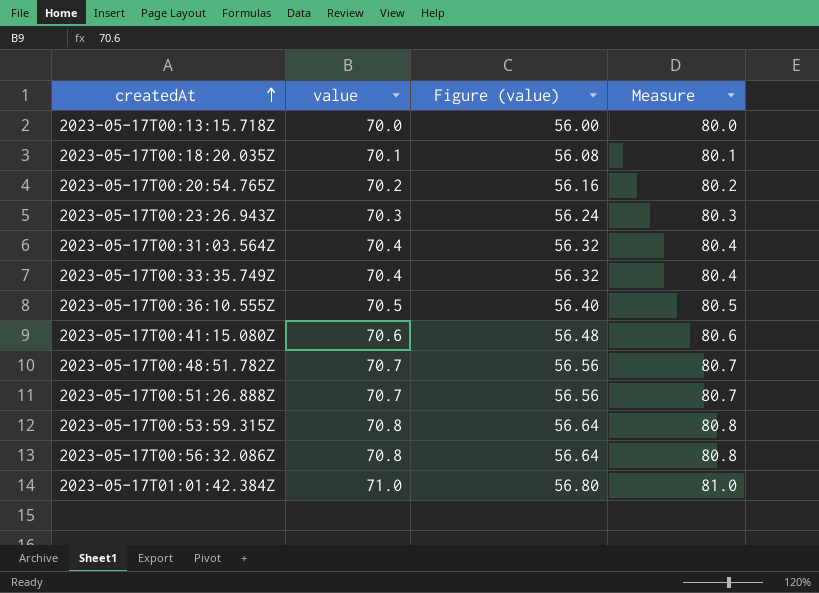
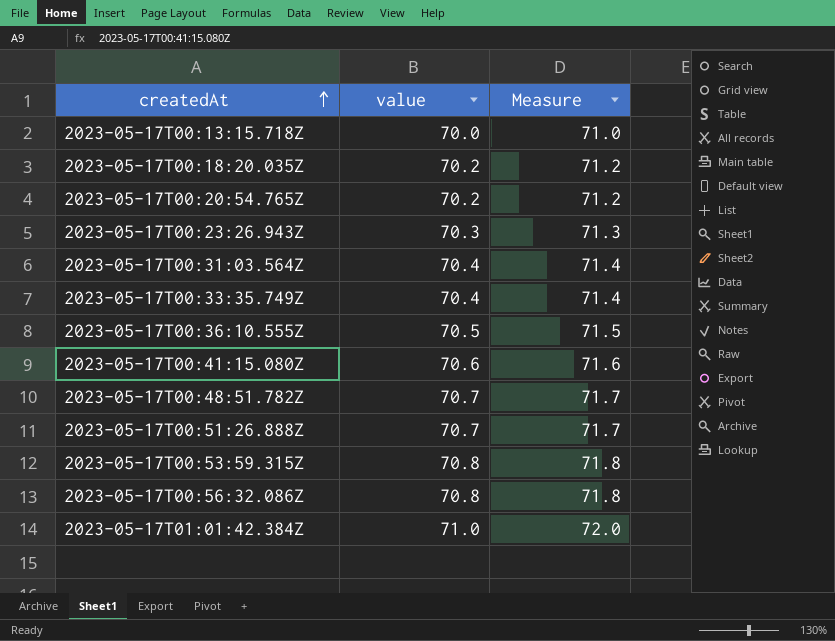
column Figure (value) | formula: [value] * 0.8 -> none
column Measure | formula: [value] + 10 -> [value] + 1
2023-05-17T00:18:20.035Z | value: 70.1 -> 70.2

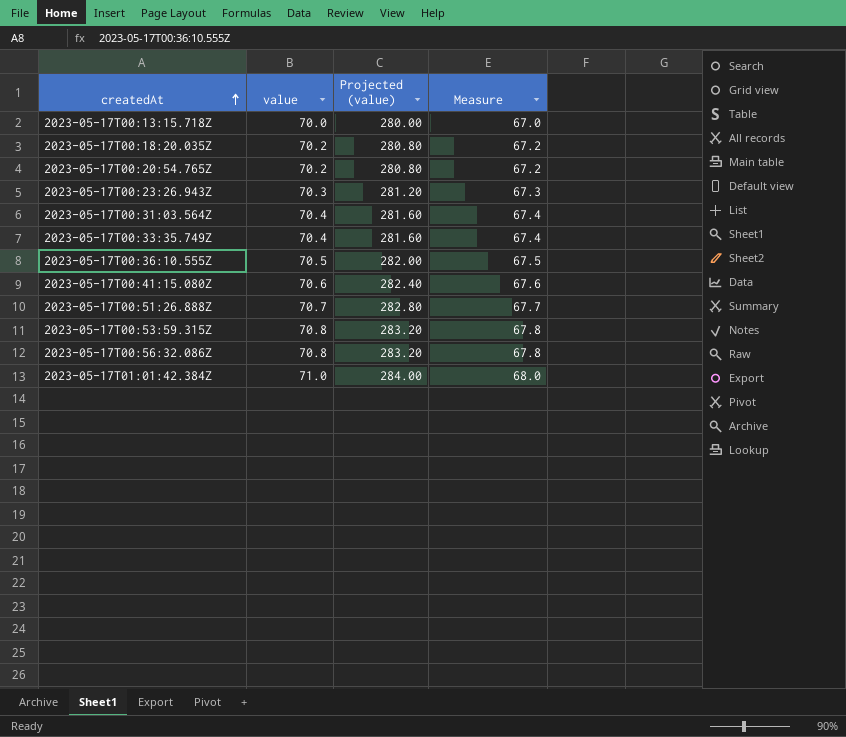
column Projected (value) | formula: none -> [value] * 4
column Measure | formula: [value] + 1 -> [value] - 3
row 2023-05-17T00:48:51.782Z: 70.7 | 71.7 -> none

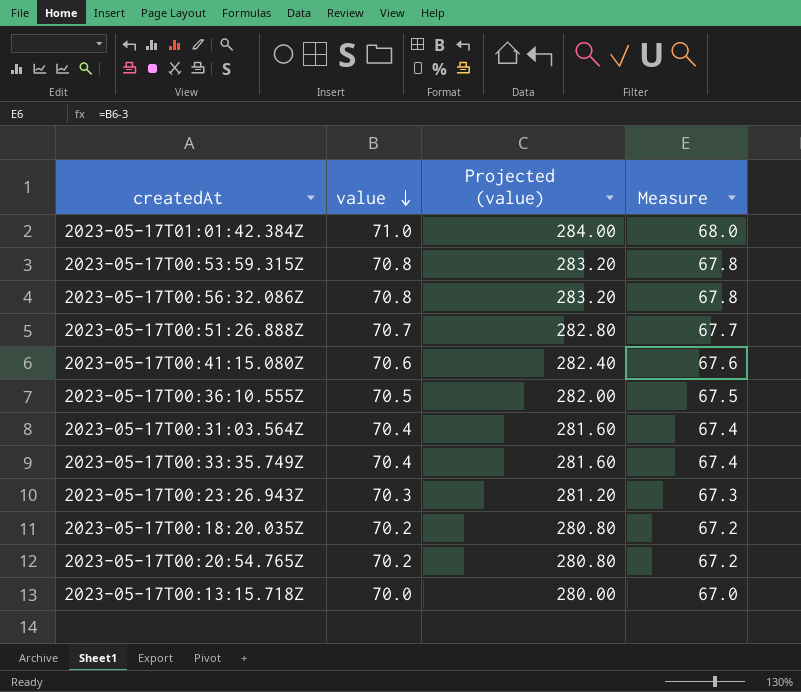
row order: createdAt ascending -> value descending

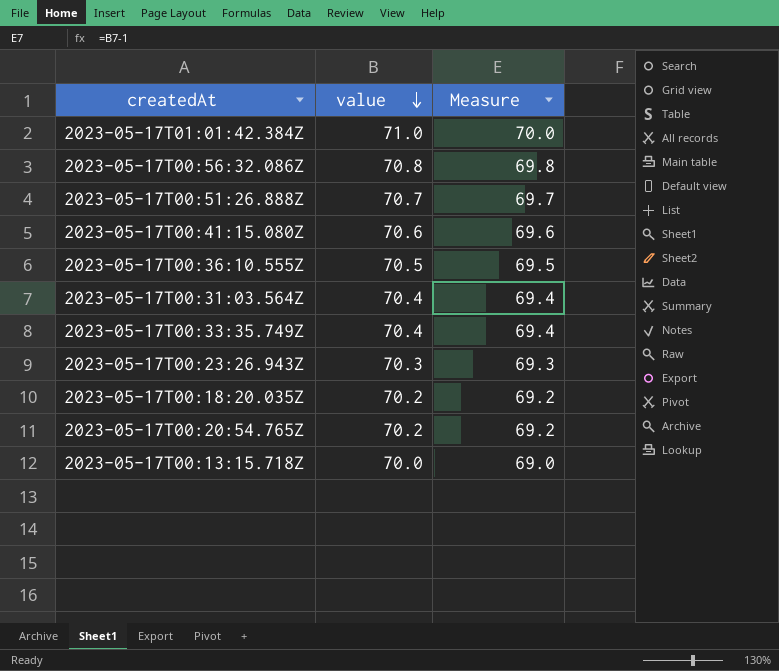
column Projected (value) | formula: [value] * 4 -> none
column Measure | formula: [value] - 3 -> [value] - 1
row 2023-05-17T00:53:59.315Z: 70.8 | 283.20 | 67.8 -> none

